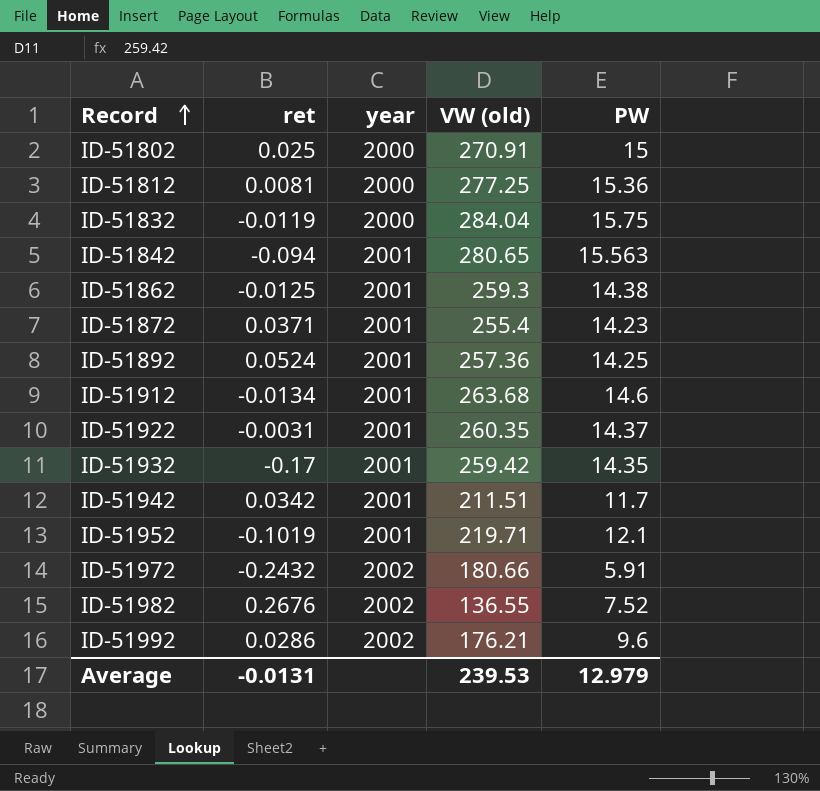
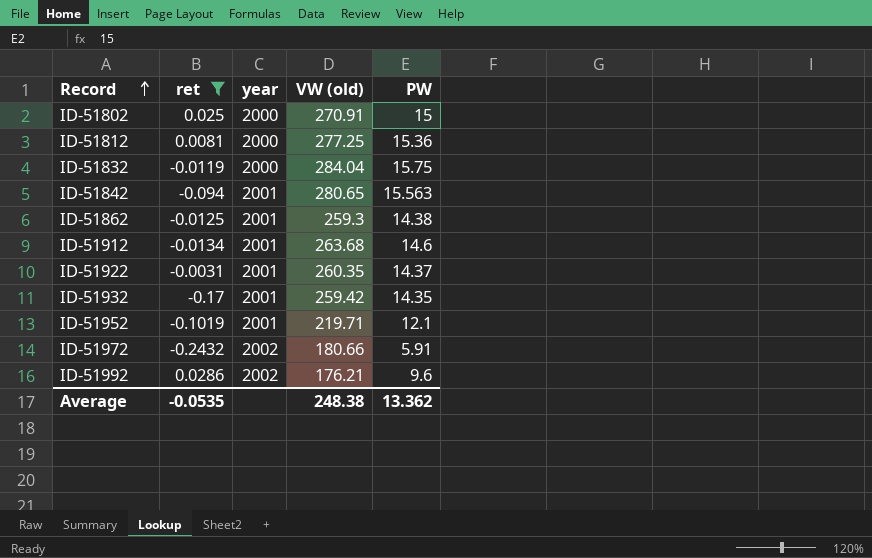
filter: none -> ret <= 0.0286
Average | ret: -0.0131 -> -0.0535
Average | VW (old): 239.53 -> 248.38
Average | PW: 12.979 -> 13.362

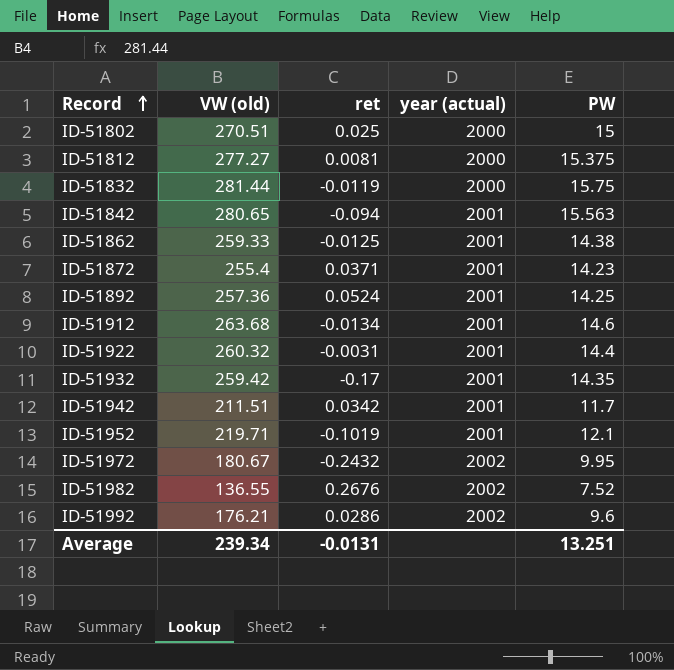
filter: ret <= 0.0286 -> none
column VW (old) | position: 4 -> 2
column name: year -> year (actual)
ID-51802 | VW (old): 270.91 -> 270.51
ID-51812 | VW (old): 277.25 -> 277.27
ID-51812 | PW: 15.36 -> 15.375
ID-51832 | VW (old): 284.04 -> 281.44
ID-51862 | VW (old): 259.3 -> 259.33
ID-51922 | VW (old): 260.35 -> 260.32
ID-51922 | PW: 14.37 -> 14.4
ID-51972 | VW (old): 180.66 -> 180.67
ID-51972 | PW: 5.91 -> 9.95
Average | VW (old): 248.38 -> 239.34
Average | ret: -0.0535 -> -0.0131
Average | PW: 13.362 -> 13.251

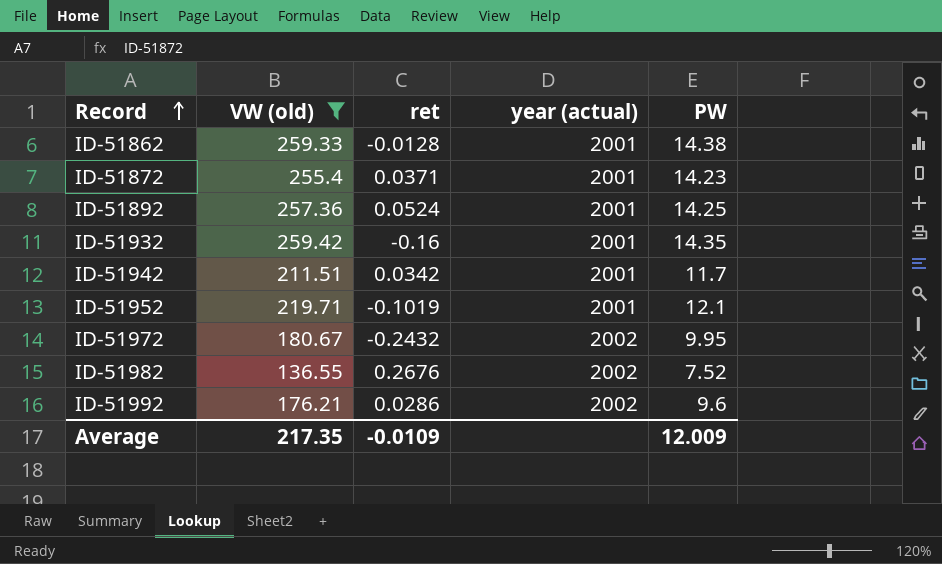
filter: none -> VW (old) <= 259.42
ID-51862 | ret: -0.0125 -> -0.0128
ID-51932 | ret: -0.17 -> -0.16
Average | VW (old): 239.34 -> 217.35
Average | ret: -0.0131 -> -0.0109
Average | PW: 13.251 -> 12.009

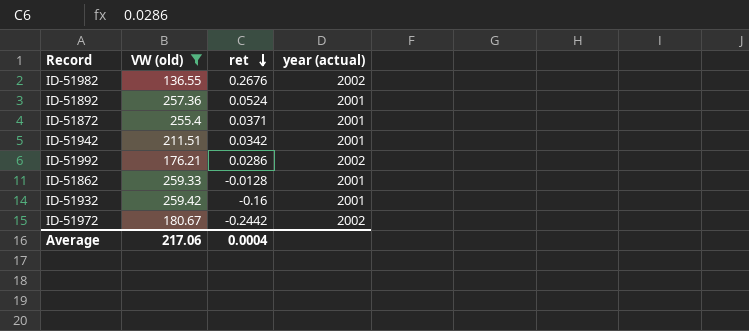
row order: Record ascending -> ret descending
column PW | position: 5 -> none
row ID-51952: 219.71 | -0.1019 | 2001 | 12.1 -> none
ID-51972 | ret: -0.2432 -> -0.2442
Average | VW (old): 217.35 -> 217.06
Average | ret: -0.0109 -> 0.0004

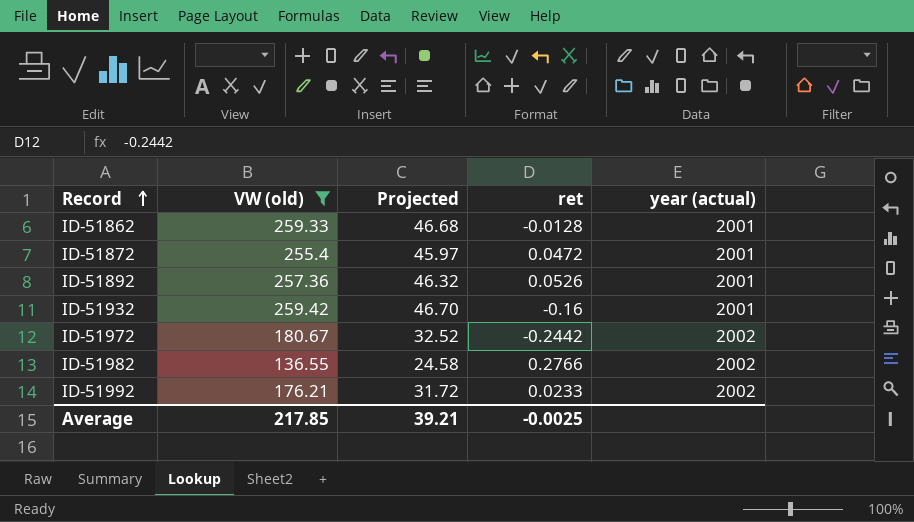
row order: ret descending -> Record ascending
column Projected | formula: none -> [VW (old)] * 0.18
row ID-51942: 211.51 | 0.0342 | 2001 -> none
ID-51872 | ret: 0.0371 -> 0.0472
ID-51892 | ret: 0.0524 -> 0.0526
ID-51982 | ret: 0.2676 -> 0.2766
ID-51992 | ret: 0.0286 -> 0.0233
Average | VW (old): 217.06 -> 217.85
Average | ret: 0.0004 -> -0.0025

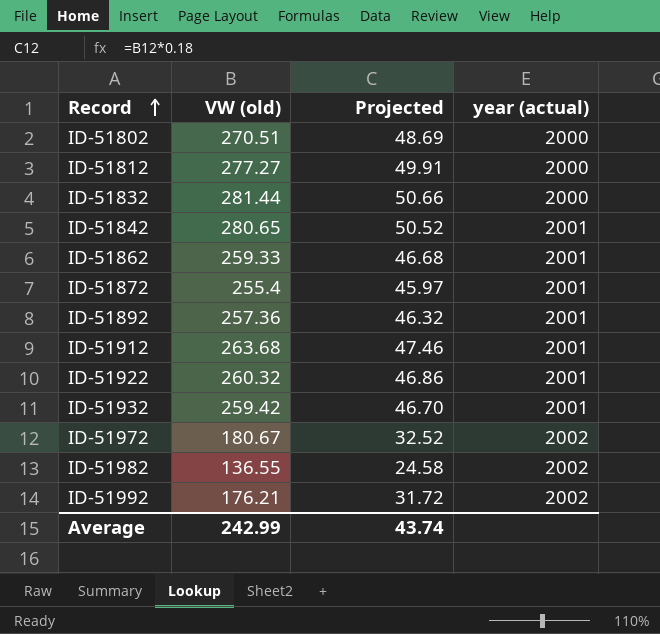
filter: VW (old) <= 259.42 -> none
column ret | position: 4 -> none
Average | VW (old): 217.85 -> 242.99
Average | Projected: 39.21 -> 43.74

